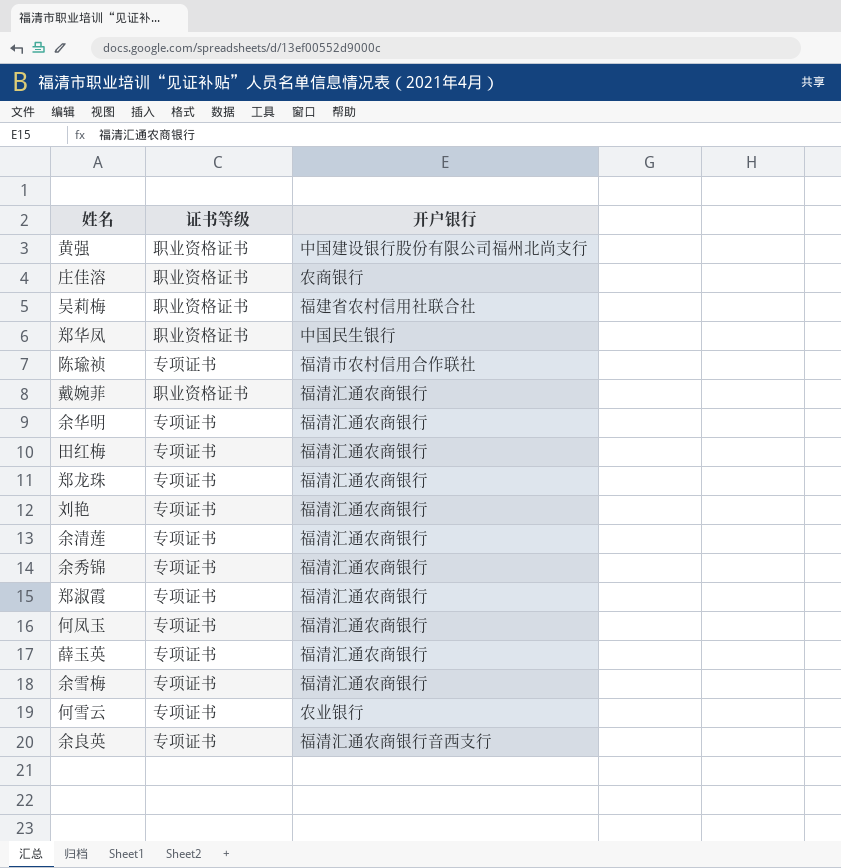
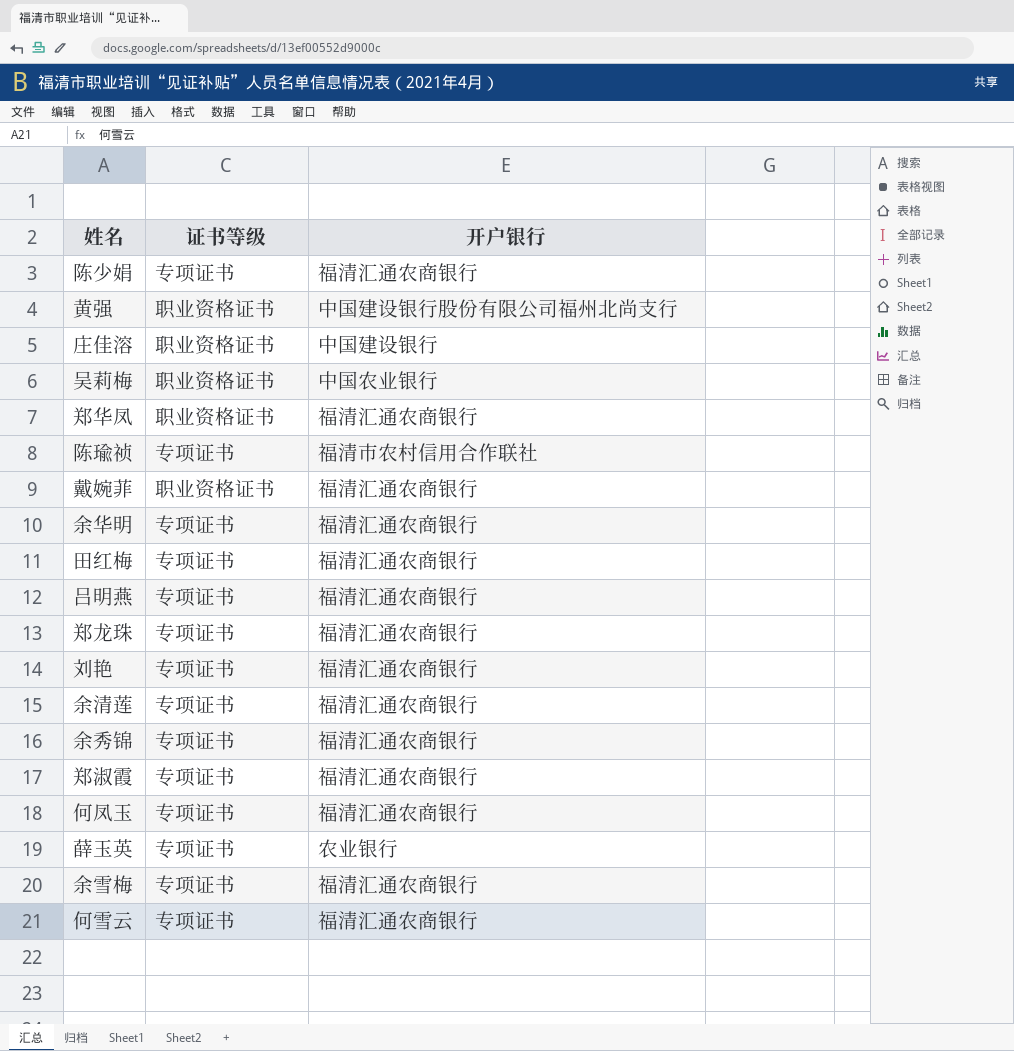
row 余良英: 专项证书 | 福清汇通农商银行音西支行 -> none
row 陈少娟: none -> 专项证书 | 福清汇通农商银行
庄佳溶 | 开户银行: 农商银行 -> 中国建设银行
吴莉梅 | 开户银行: 福建省农村信用社联合社 -> 中国农业银行
郑华凤 | 开户银行: 中国民生银行 -> 福清汇通农商银行
row 吕明燕: none -> 专项证书 | 福清汇通农商银行
薛玉英 | 开户银行: 福清汇通农商银行 -> 农业银行
何雪云 | 开户银行: 农业银行 -> 福清汇通农商银行

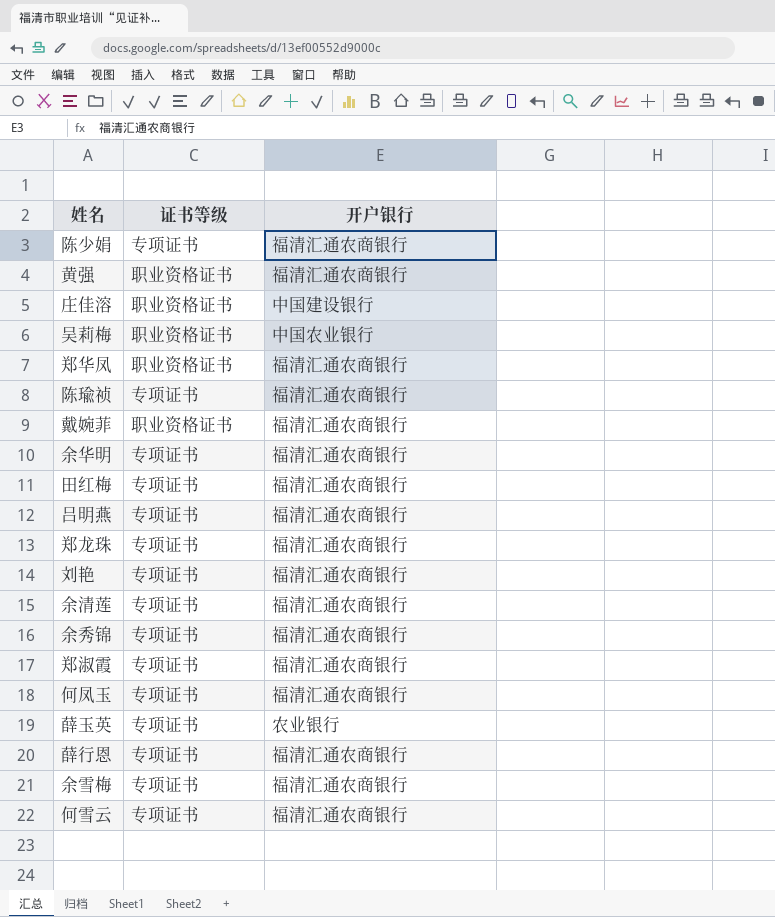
黄强 | 开户银行: 中国建设银行股份有限公司福州北尚支行 -> 福清汇通农商银行
陈瑜祯 | 开户银行: 福清市农村信用合作联社 -> 福清汇通农商银行
row 薛行恩: none -> 专项证书 | 福清汇通农商银行

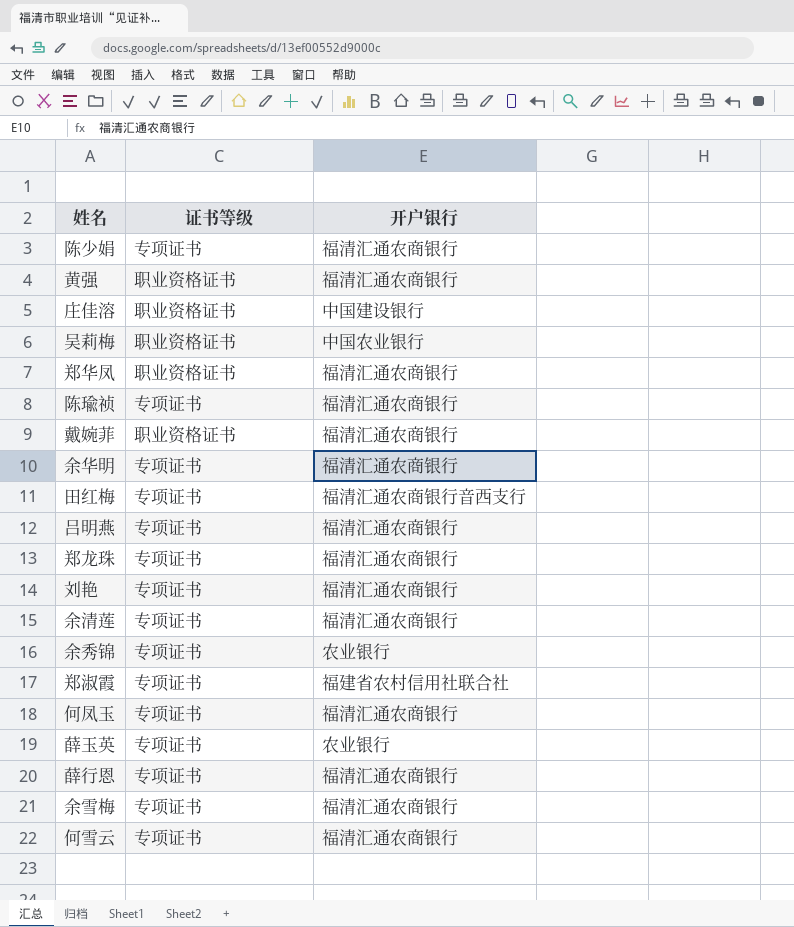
田红梅 | 开户银行: 福清汇通农商银行 -> 福清汇通农商银行音西支行
余秀锦 | 开户银行: 福清汇通农商银行 -> 农业银行
郑淑霞 | 开户银行: 福清汇通农商银行 -> 福建省农村信用社联合社

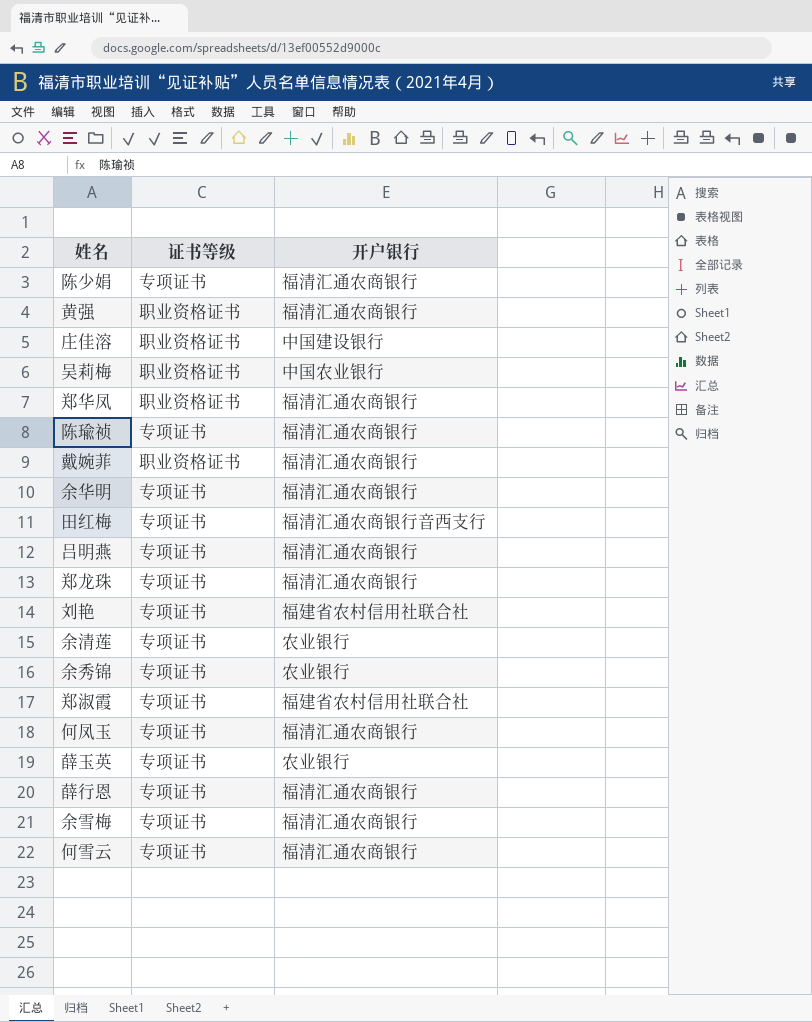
刘艳 | 开户银行: 福清汇通农商银行 -> 福建省农村信用社联合社
余清莲 | 开户银行: 福清汇通农商银行 -> 农业银行

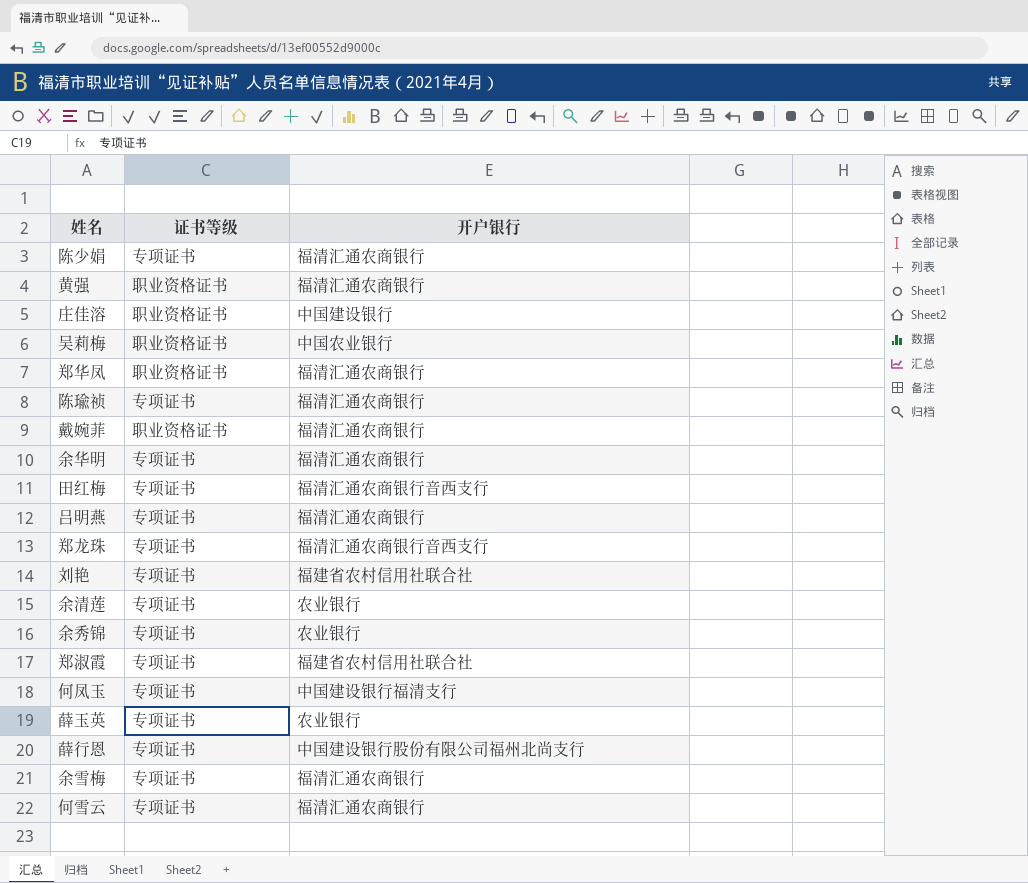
郑龙珠 | 开户银行: 福清汇通农商银行 -> 福清汇通农商银行音西支行
何凤玉 | 开户银行: 福清汇通农商银行 -> 中国建设银行福清支行
薛行恩 | 开户银行: 福清汇通农商银行 -> 中国建设银行股份有限公司福州北尚支行

